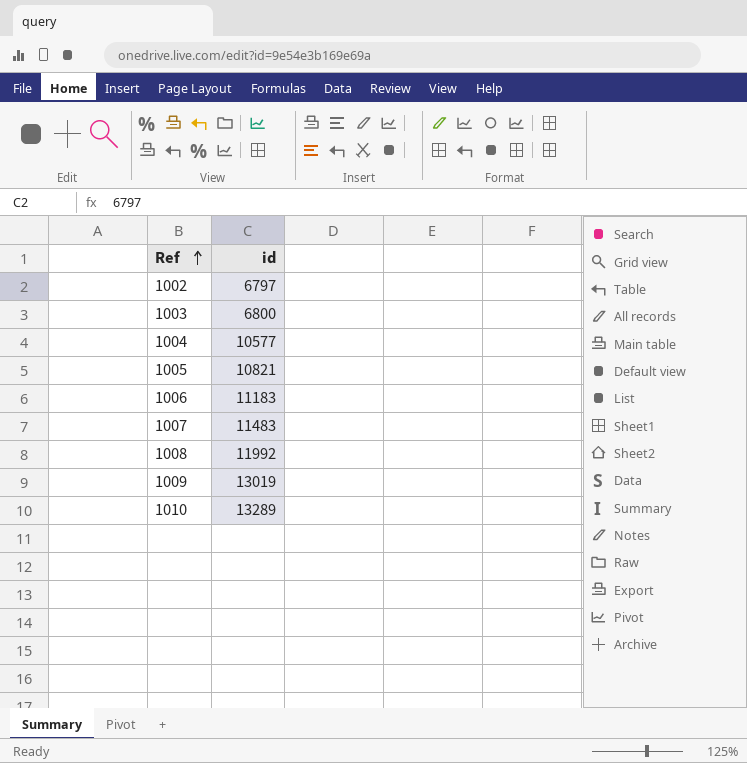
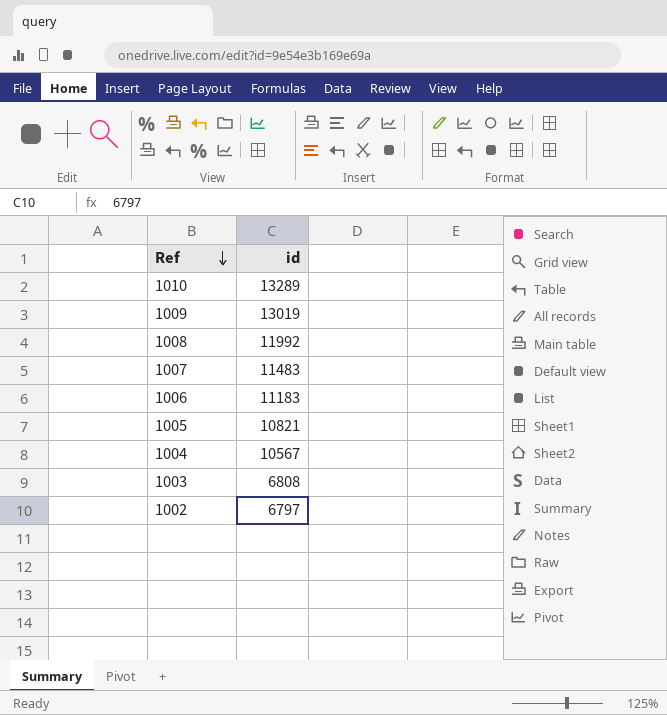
row order: Ref ascending -> Ref descending
1004 | id: 10577 -> 10567
1003 | id: 6800 -> 6808

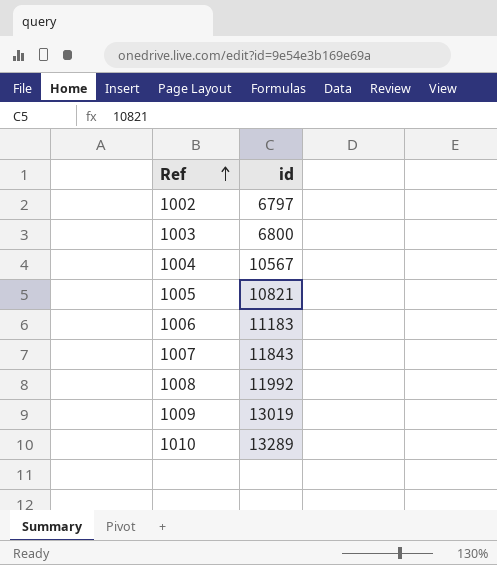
row order: Ref descending -> Ref ascending
1003 | id: 6808 -> 6800
1007 | id: 11483 -> 11843

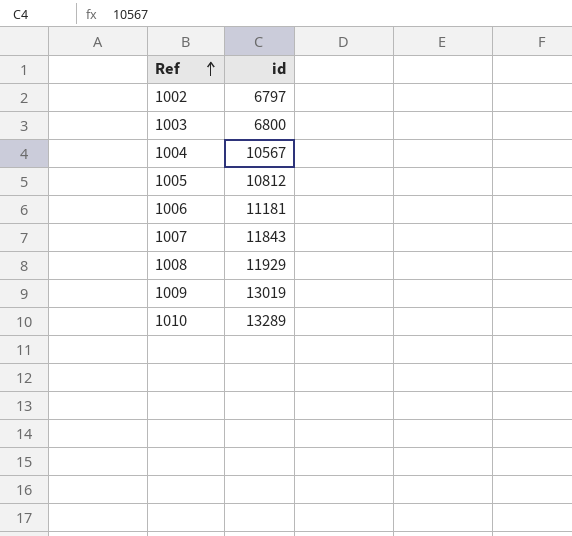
1005 | id: 10821 -> 10812
1006 | id: 11183 -> 11181
1008 | id: 11992 -> 11929

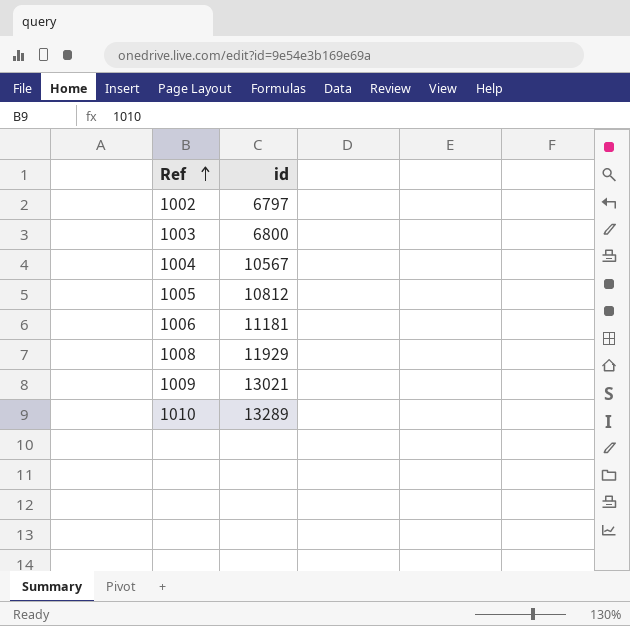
row 1007: 11843 -> none
1009 | id: 13019 -> 13021

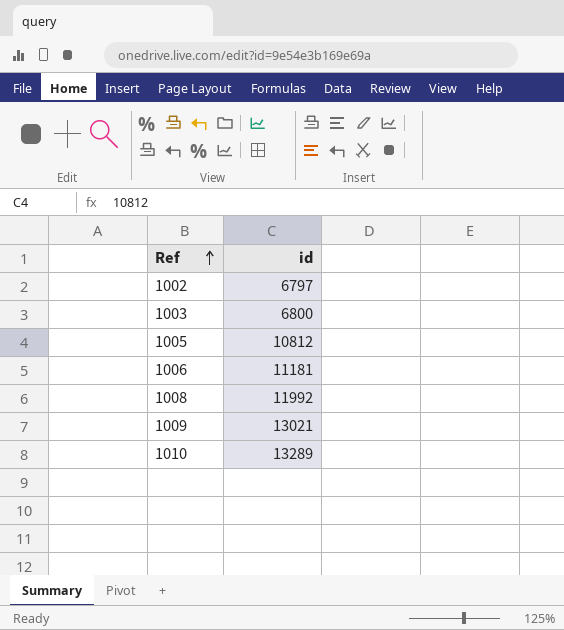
row 1004: 10567 -> none
1008 | id: 11929 -> 11992

